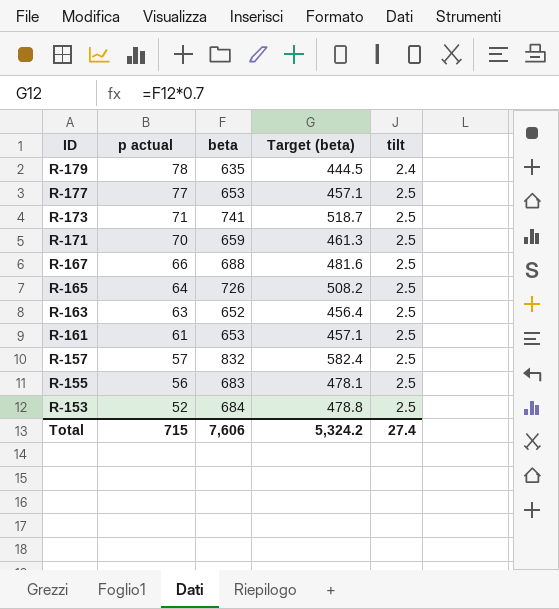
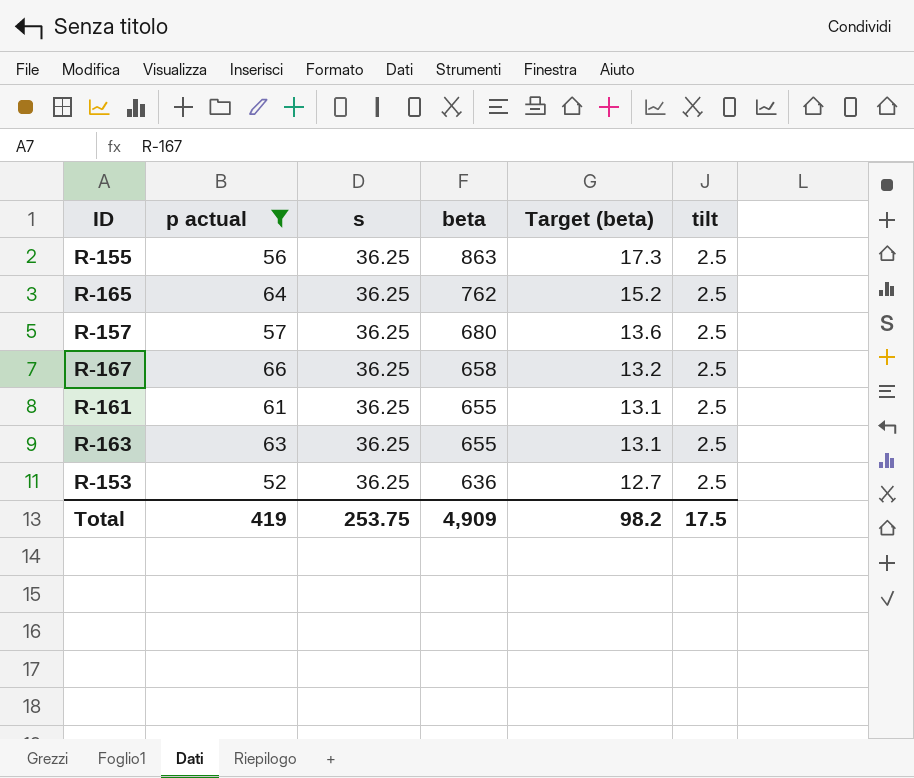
filter: none -> p actual <= 66
row order: ID descending -> beta descending
column s | position: none -> 3
column Target (beta) | formula: [beta] * 0.7 -> [beta] * 0.02
R-155 | beta: 683 -> 863
R-165 | beta: 726 -> 762
R-157 | beta: 832 -> 680
R-167 | beta: 688 -> 658
R-161 | beta: 653 -> 655
R-163 | beta: 652 -> 655
R-153 | beta: 684 -> 636
Total | p actual: 715 -> 419
Total | beta: 7,606 -> 4,909
Total | Target (beta): 5,324.2 -> 98.2
Total | tilt: 27.4 -> 17.5

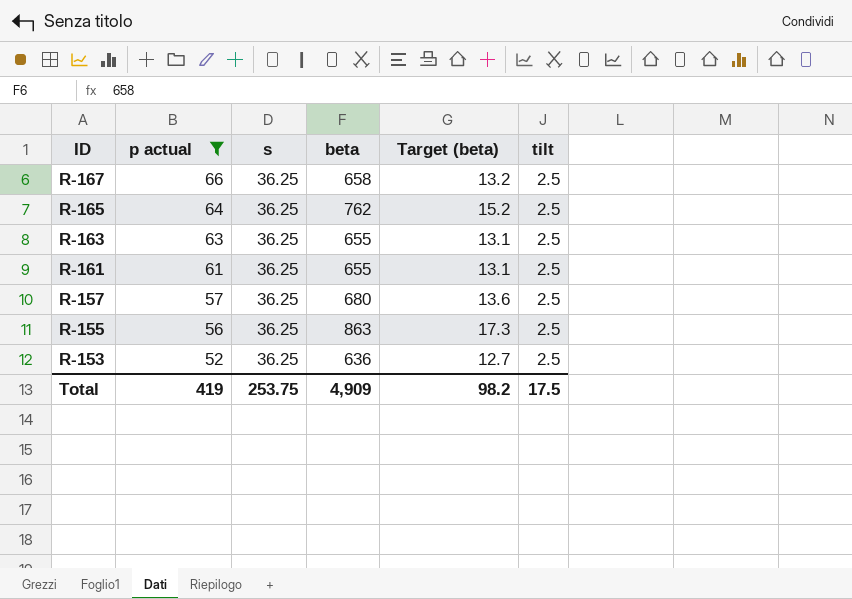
row order: beta descending -> ID descending

